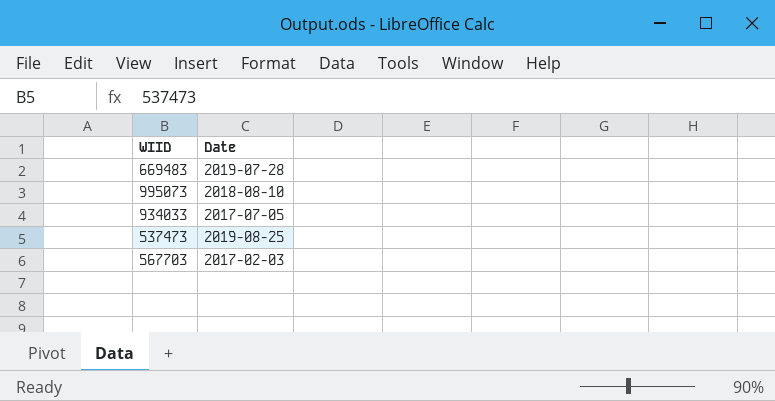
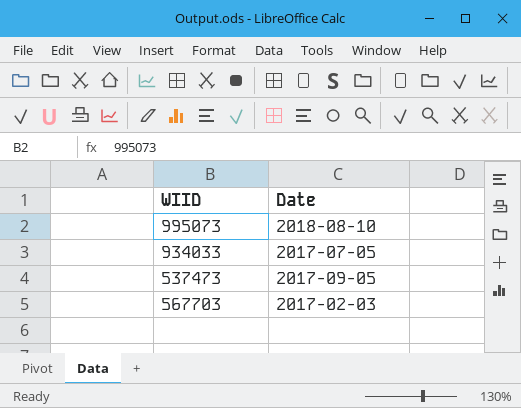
row 669483: 2019-07-28 -> none
537473 | Date: 2019-08-25 -> 2017-09-05

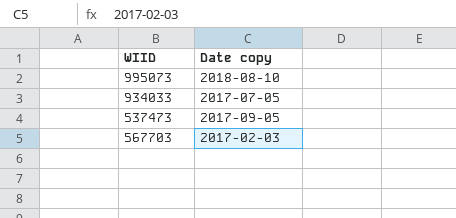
column name: Date -> Date copy

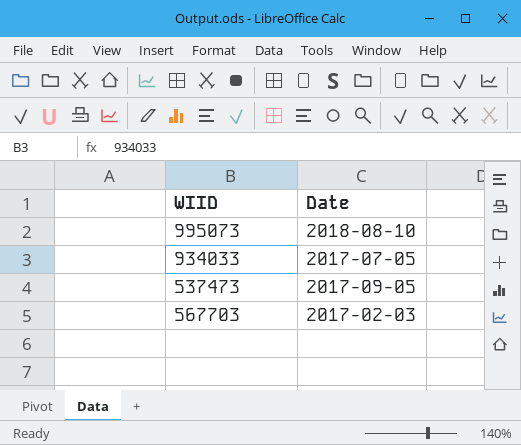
column name: Date copy -> Date

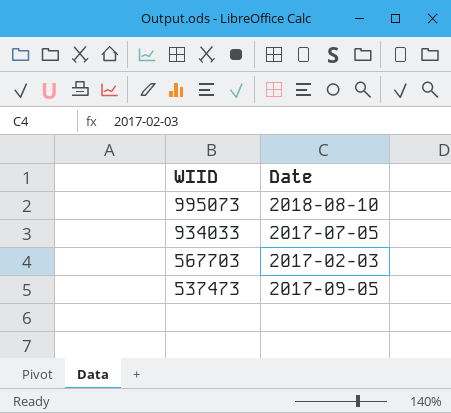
row order: none -> WIID descending

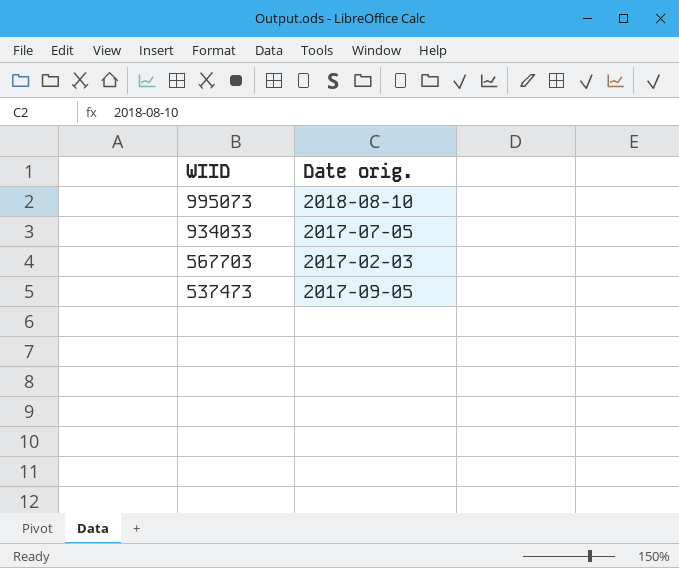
column name: Date -> Date orig.

